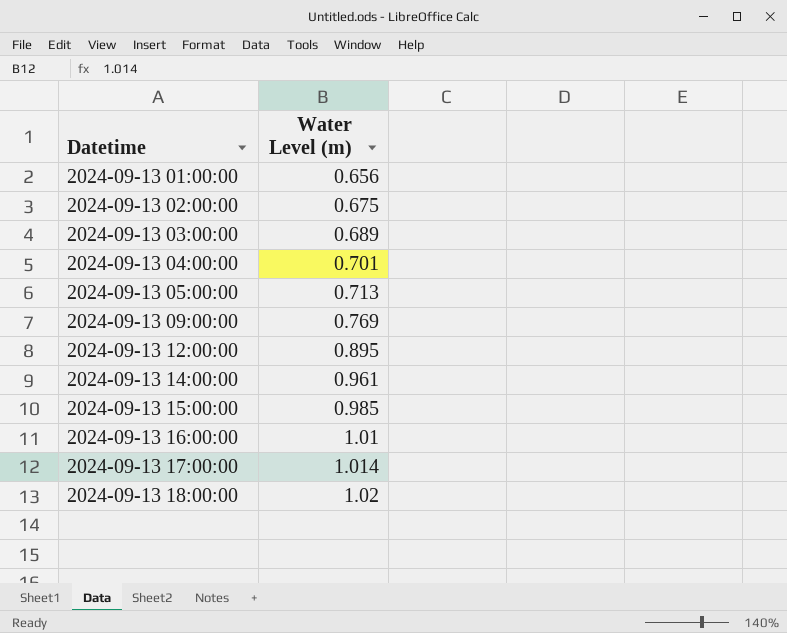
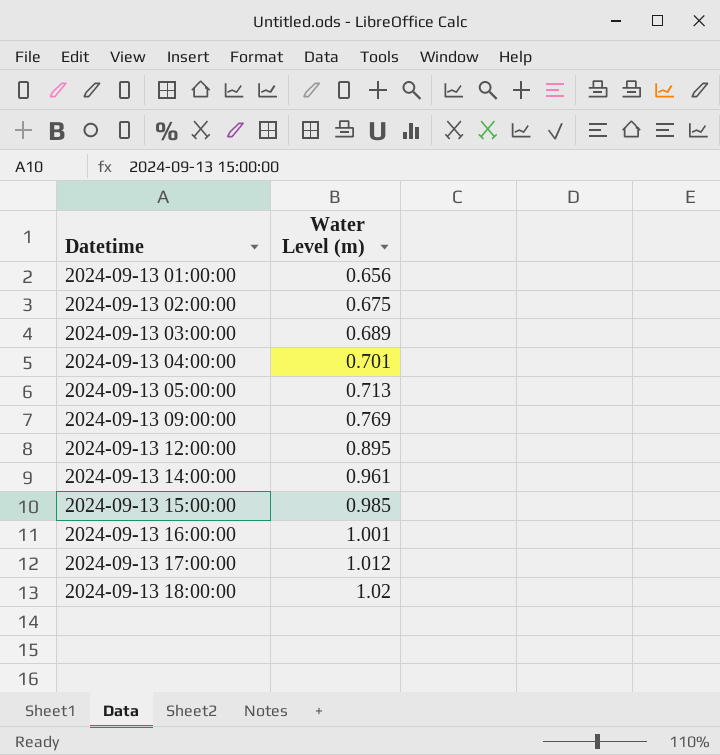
2024-09-13 16:00:00 | Water Level (m): 1.01 -> 1.001
2024-09-13 17:00:00 | Water Level (m): 1.014 -> 1.012

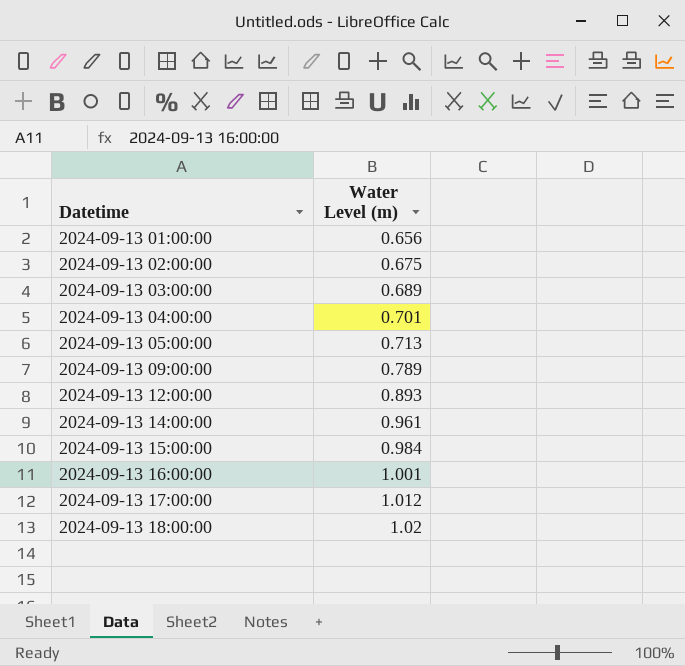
2024-09-13 09:00:00 | Water Level (m): 0.769 -> 0.789
2024-09-13 12:00:00 | Water Level (m): 0.895 -> 0.893
2024-09-13 15:00:00 | Water Level (m): 0.985 -> 0.984

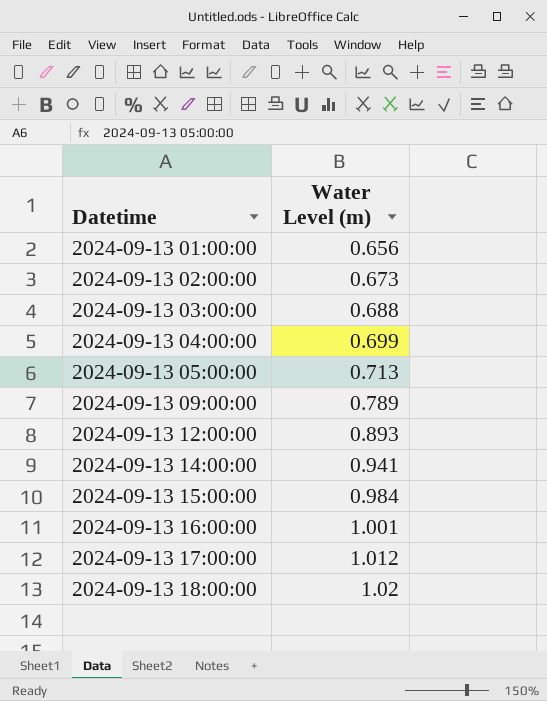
2024-09-13 02:00:00 | Water Level (m): 0.675 -> 0.673
2024-09-13 03:00:00 | Water Level (m): 0.689 -> 0.688
2024-09-13 04:00:00 | Water Level (m): 0.701 -> 0.699
2024-09-13 14:00:00 | Water Level (m): 0.961 -> 0.941

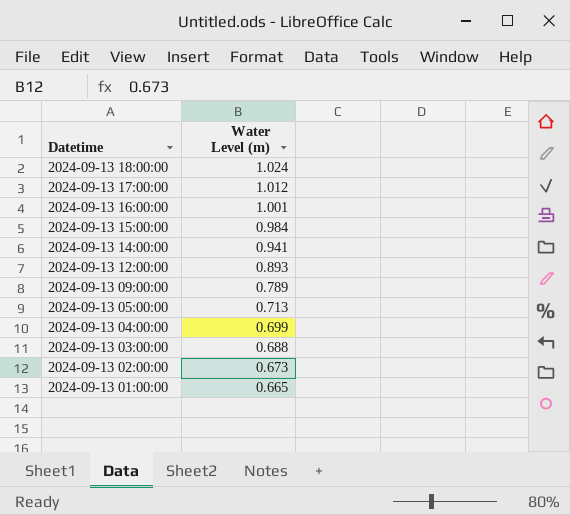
row order: Datetime ascending -> Datetime descending
2024-09-13 18:00:00 | Water Level (m): 1.02 -> 1.024
2024-09-13 01:00:00 | Water Level (m): 0.656 -> 0.665

